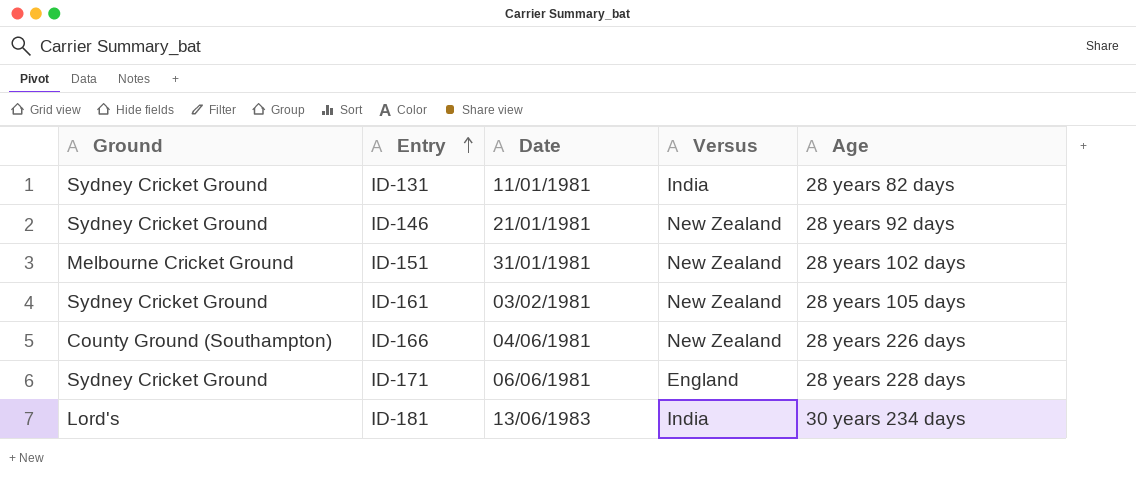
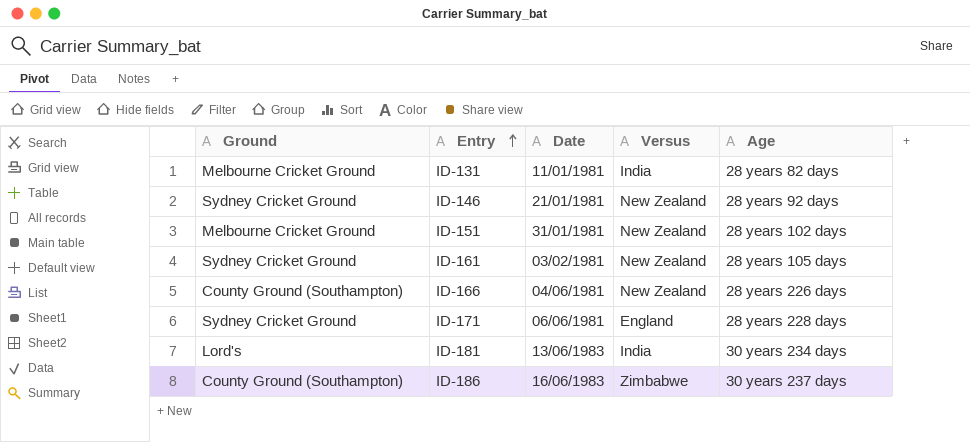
ID-131 | Ground: Sydney Cricket Ground -> Melbourne Cricket Ground
row ID-186: none -> County Ground (Southampton) | 16/06/1983 | Zimbabwe | 30 years 237 days

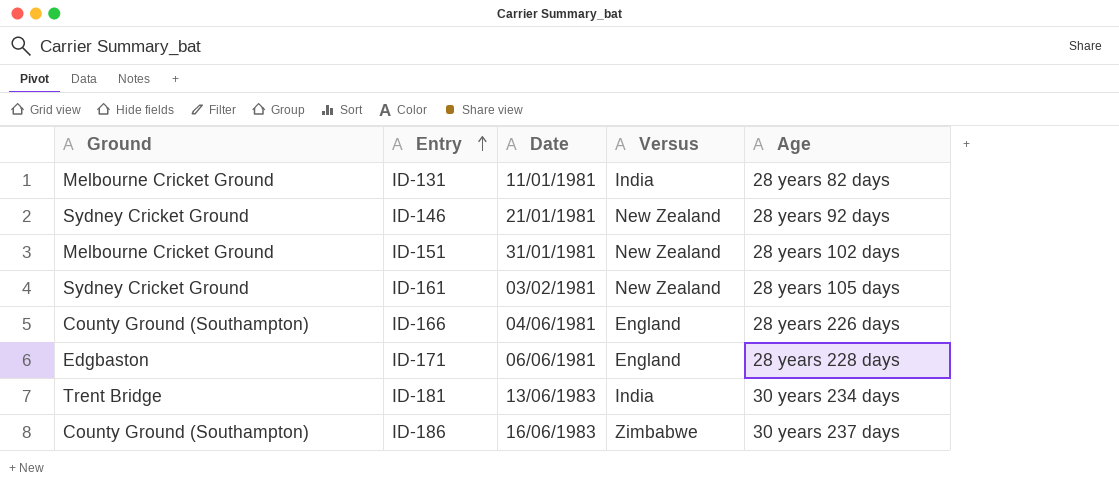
ID-166 | Versus: New Zealand -> England
ID-171 | Ground: Sydney Cricket Ground -> Edgbaston
ID-181 | Ground: Lord's -> Trent Bridge

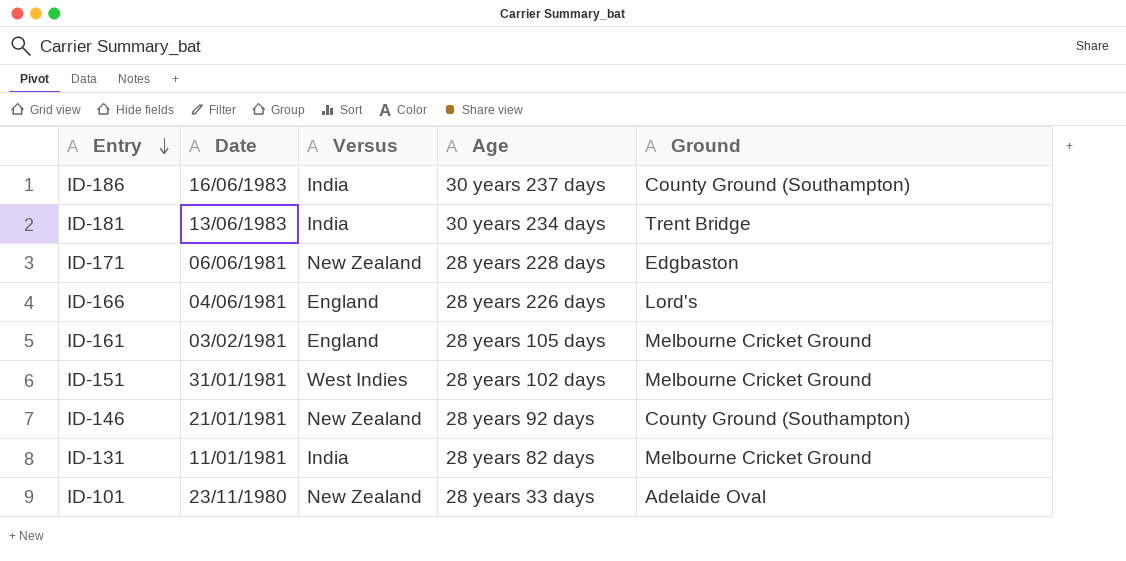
row order: Entry ascending -> Entry descending
column Ground | position: 1 -> 5
ID-186 | Versus: Zimbabwe -> India
ID-171 | Versus: England -> New Zealand
ID-166 | Ground: County Ground (Southampton) -> Lord's
ID-161 | Versus: New Zealand -> England
ID-161 | Ground: Sydney Cricket Ground -> Melbourne Cricket Ground
ID-151 | Versus: New Zealand -> West Indies
ID-146 | Ground: Sydney Cricket Ground -> County Ground (Southampton)
row ID-101: none -> 23/11/1980 | New Zealand | 28 years 33 days | Adelaide Oval

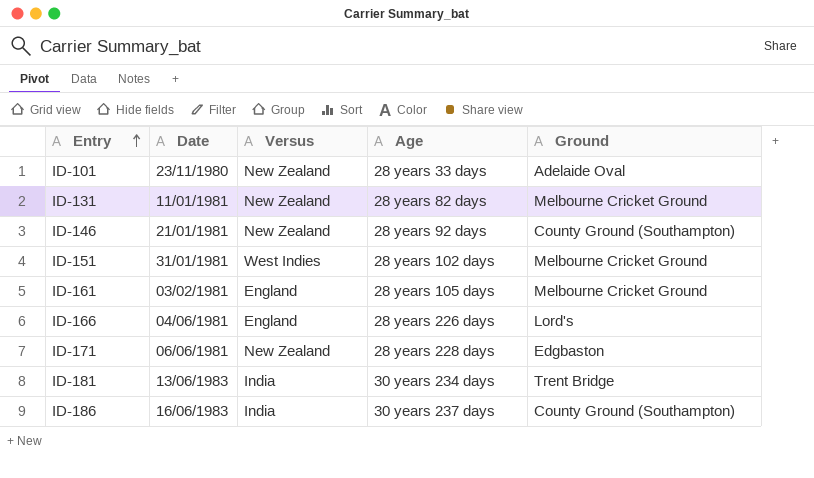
row order: Entry descending -> Entry ascending
ID-131 | Versus: India -> New Zealand

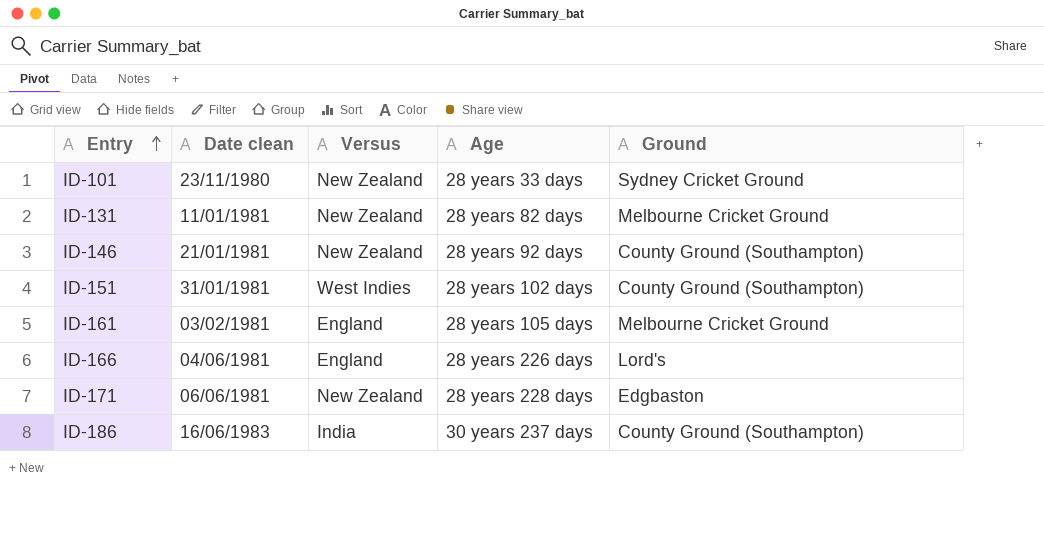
column name: Date -> Date clean
row ID-181: 13/06/1983 | India | 30 years 234 days | Trent Bridge -> none
ID-101 | Ground: Adelaide Oval -> Sydney Cricket Ground
ID-151 | Ground: Melbourne Cricket Ground -> County Ground (Southampton)

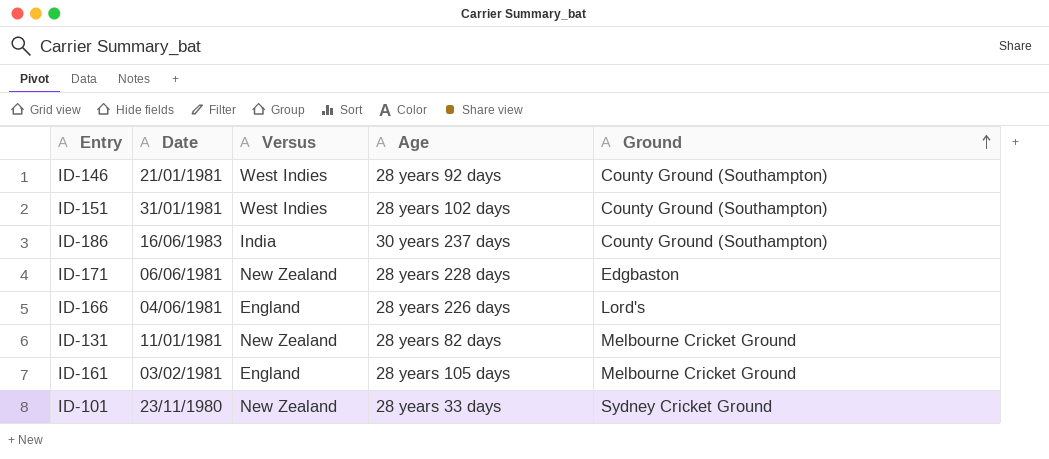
row order: Entry ascending -> Ground ascending
column name: Date clean -> Date
ID-146 | Versus: New Zealand -> West Indies

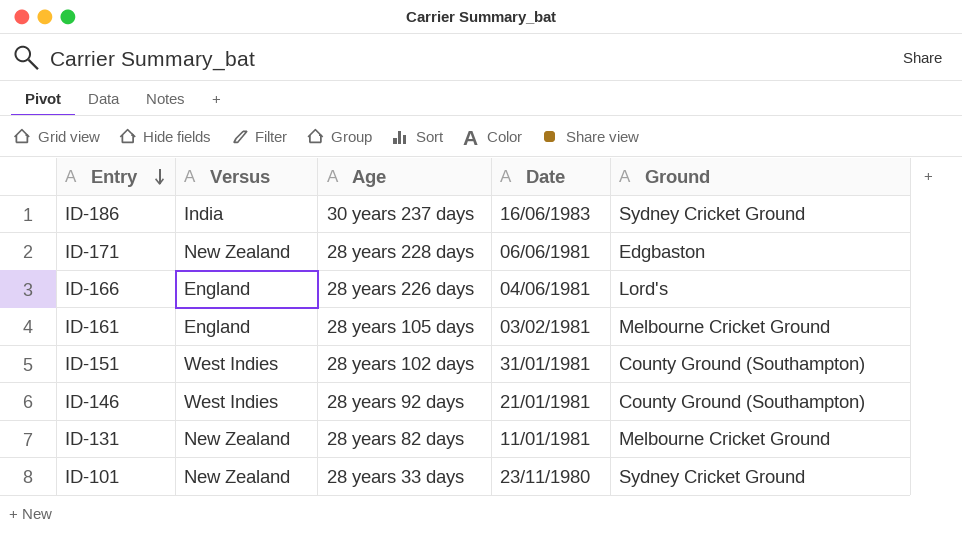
row order: Ground ascending -> Entry descending
column Date | position: 2 -> 4
ID-186 | Ground: County Ground (Southampton) -> Sydney Cricket Ground

